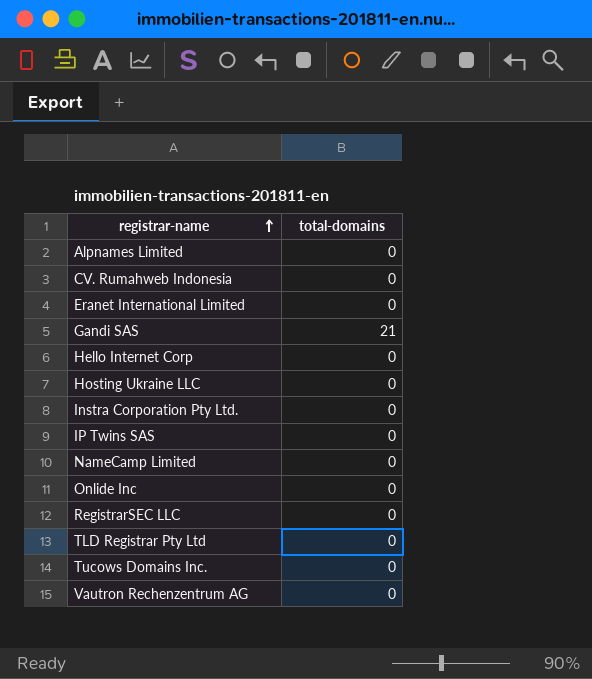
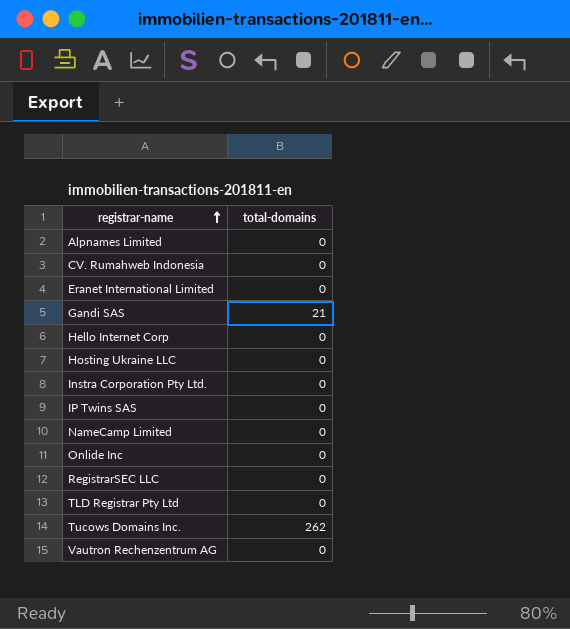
Tucows Domains Inc. | total-domains: 0 -> 262

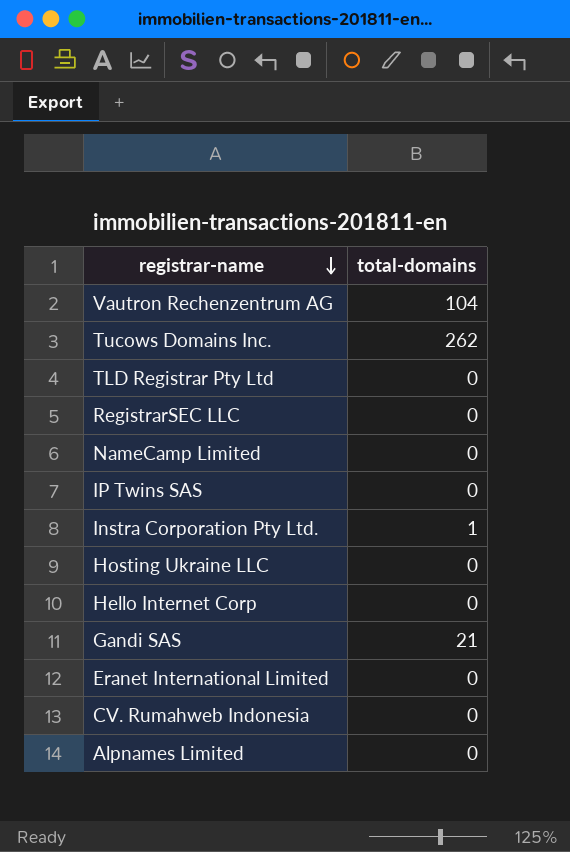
row order: registrar-name ascending -> registrar-name descending
row Onlide Inc: 0 -> none
Vautron Rechenzentrum AG | total-domains: 0 -> 104
Instra Corporation Pty Ltd. | total-domains: 0 -> 1

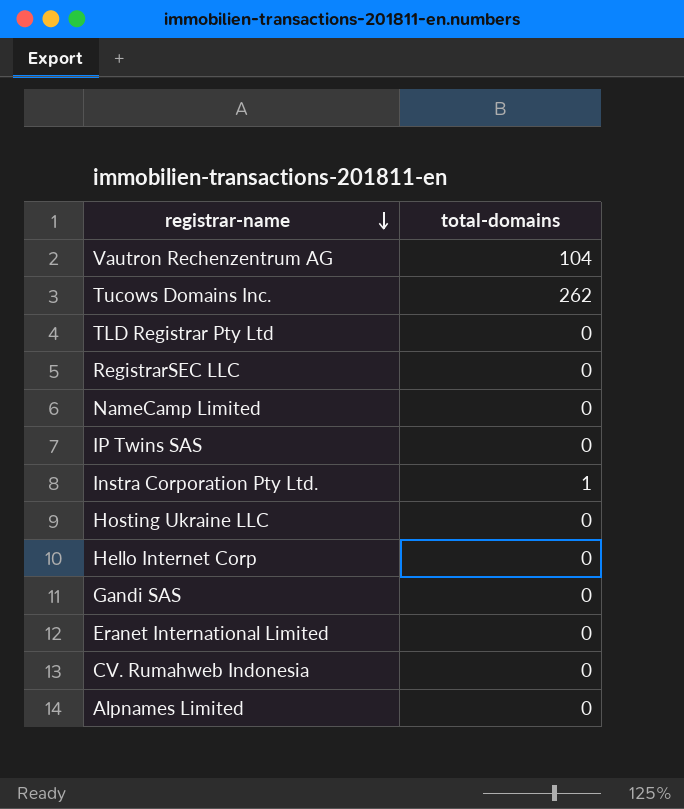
Gandi SAS | total-domains: 21 -> 0

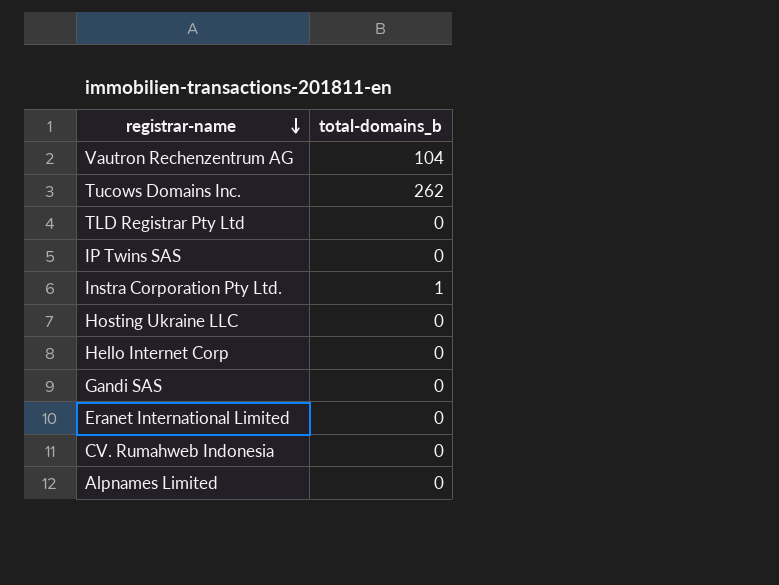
column name: total-domains -> total-domains_b
row RegistrarSEC LLC: 0 -> none
row NameCamp Limited: 0 -> none

